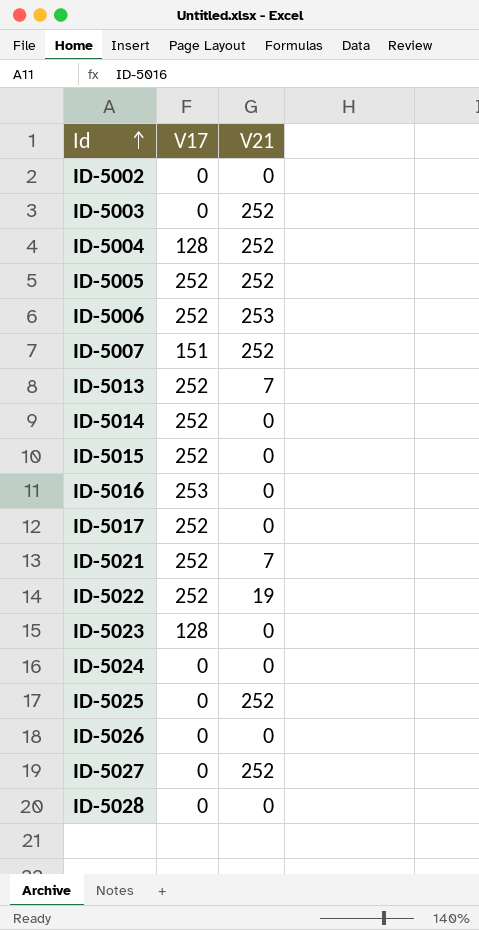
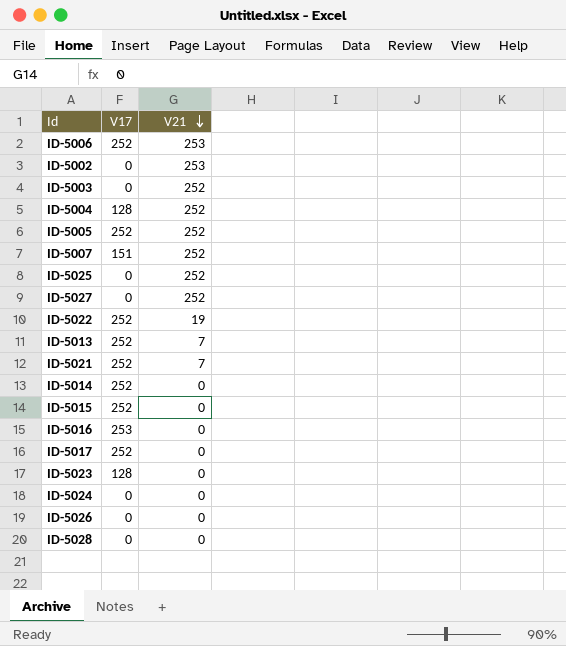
row order: Id ascending -> V21 descending
ID-5002 | V21: 0 -> 253

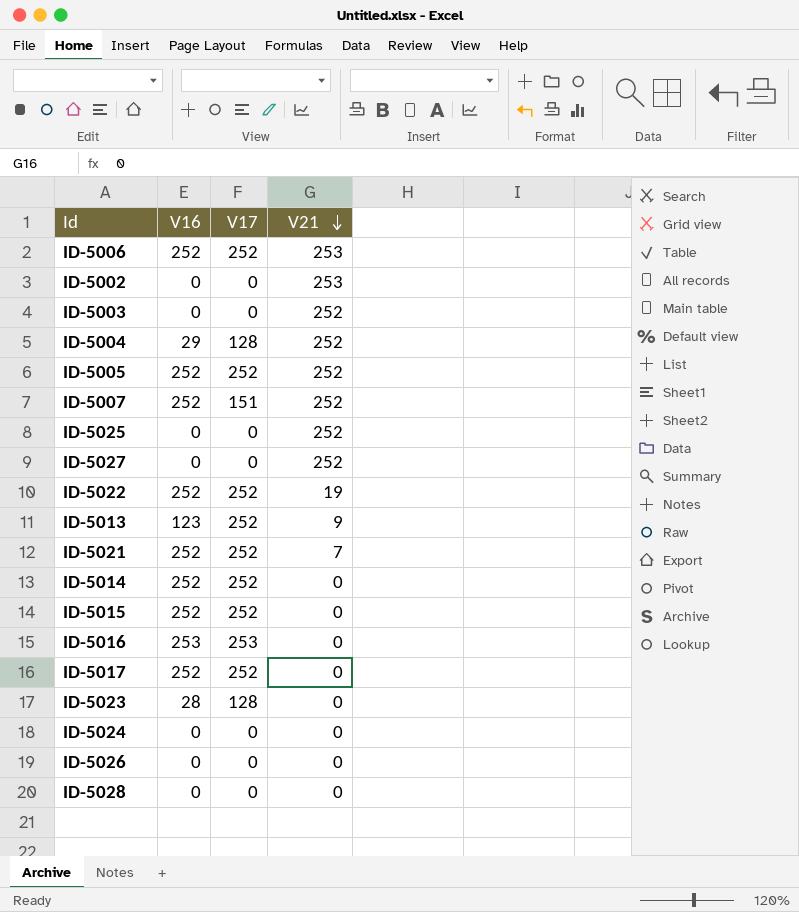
column V16 | position: none -> 2
ID-5013 | V21: 7 -> 9

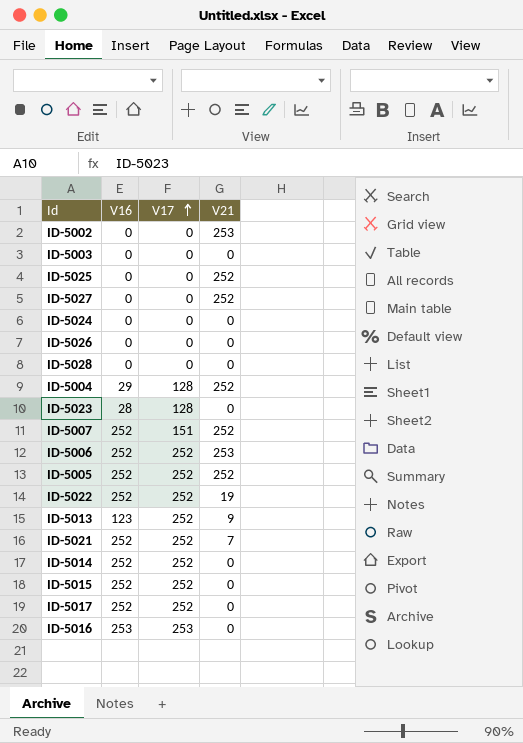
row order: V21 descending -> V17 ascending
ID-5003 | V21: 252 -> 0

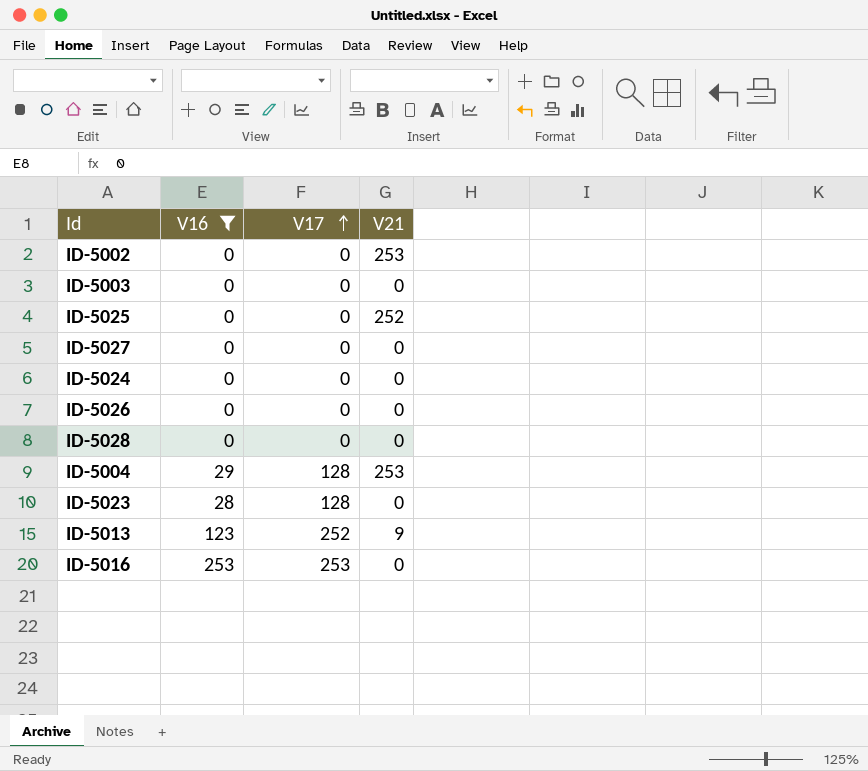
filter: none -> V16 != 252
ID-5027 | V21: 252 -> 0
ID-5004 | V21: 252 -> 253

